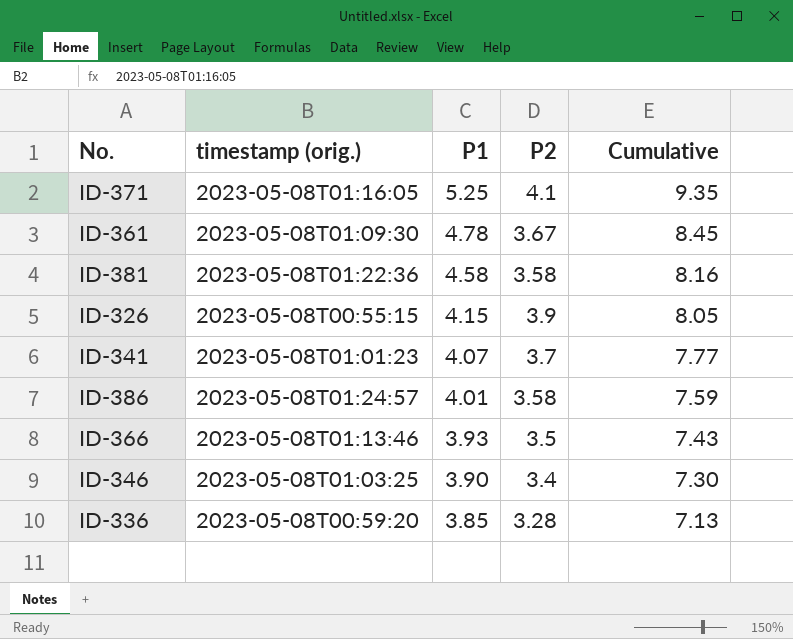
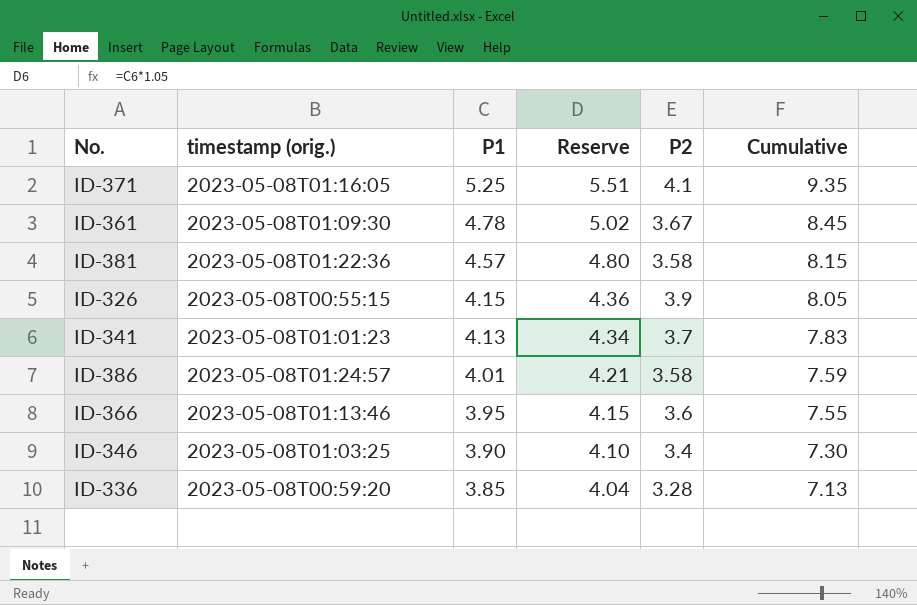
column Reserve | formula: none -> [P1] * 1.05
ID-381 | P1: 4.58 -> 4.57
ID-381 | Cumulative: 8.16 -> 8.15
ID-341 | P1: 4.07 -> 4.13
ID-341 | Cumulative: 7.77 -> 7.83
ID-366 | P1: 3.93 -> 3.95
ID-366 | P2: 3.5 -> 3.6
ID-366 | Cumulative: 7.43 -> 7.55

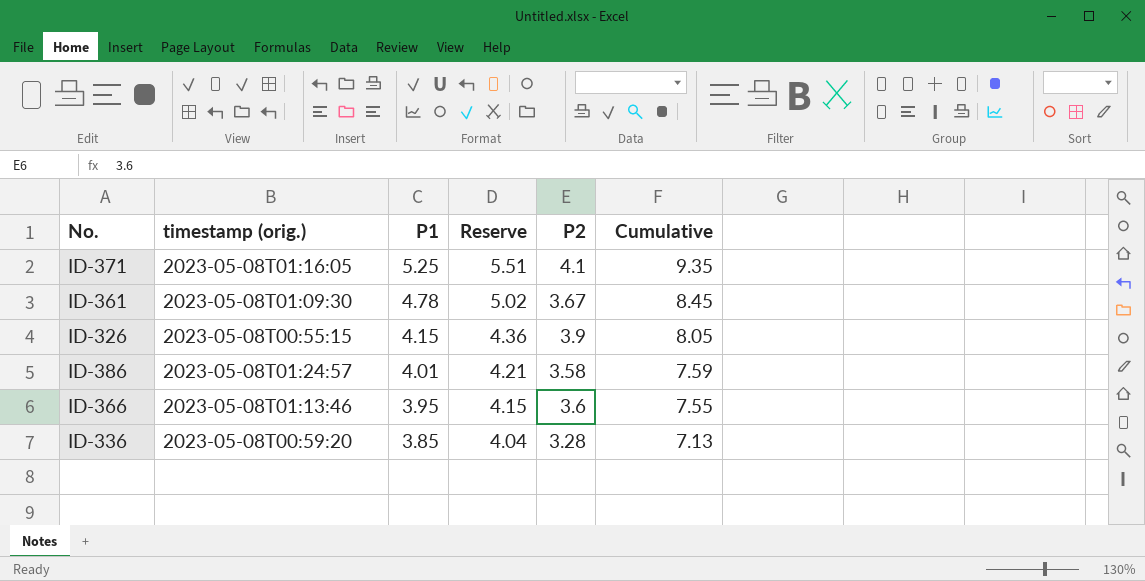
row ID-381: 2023-05-08T01:22:36 | 4.57 | 4.80 | 3.58 | 8.15 -> none
row ID-341: 2023-05-08T01:01:23 | 4.13 | 4.34 | 3.7 | 7.83 -> none
row ID-346: 2023-05-08T01:03:25 | 3.90 | 4.10 | 3.4 | 7.30 -> none

